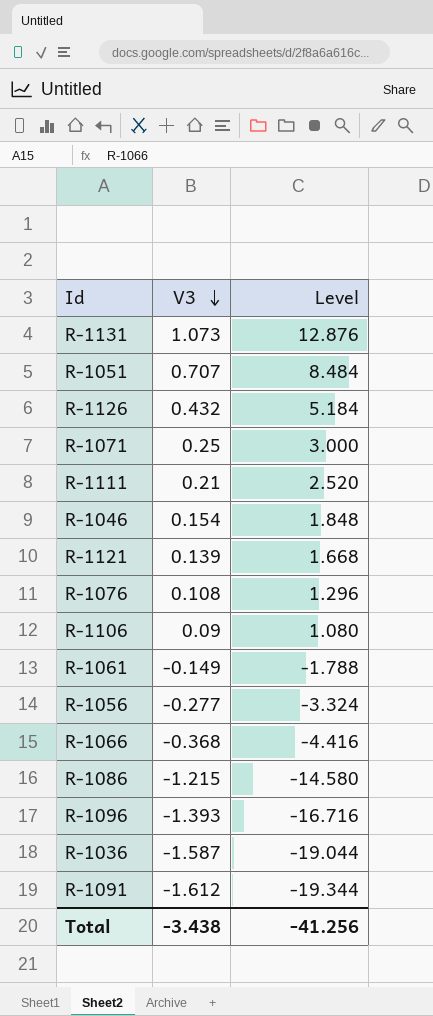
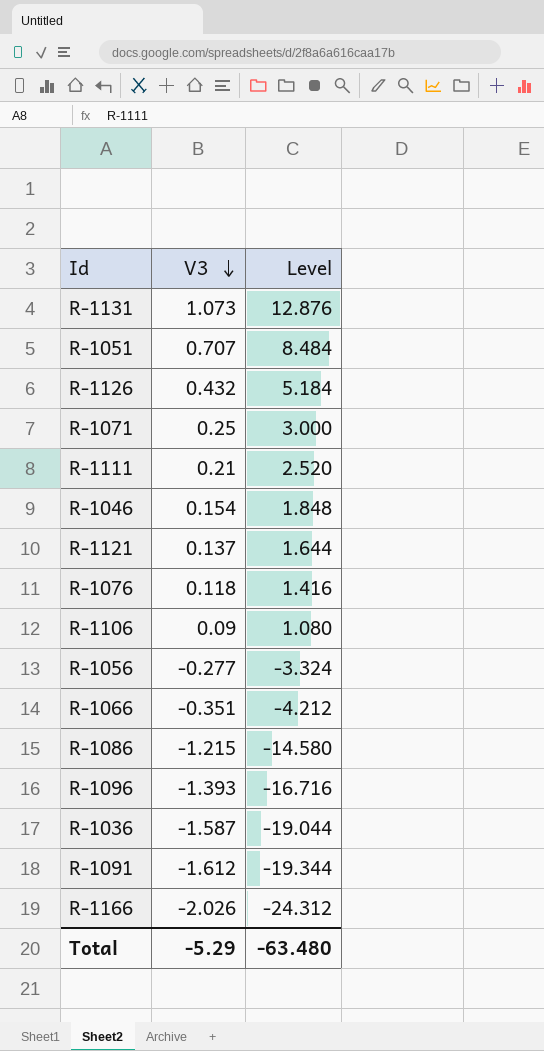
row R-1061: -0.149 | -1.788 -> none
R-1121 | V3: 0.139 -> 0.137
R-1121 | Level: 1.668 -> 1.644
R-1076 | V3: 0.108 -> 0.118
R-1076 | Level: 1.296 -> 1.416
R-1066 | V3: -0.368 -> -0.351
R-1066 | Level: -4.416 -> -4.212
row R-1166: none -> -2.026 | -24.312
Total | V3: -3.438 -> -5.29
Total | Level: -41.256 -> -63.480

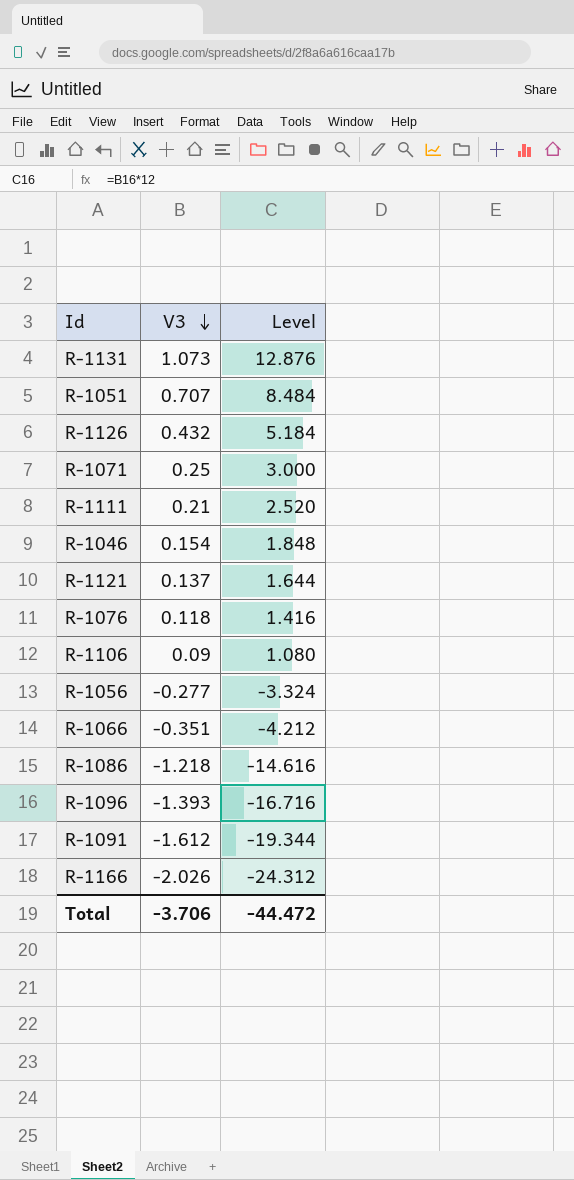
row R-1036: -1.587 | -19.044 -> none
R-1086 | V3: -1.215 -> -1.218
R-1086 | Level: -14.580 -> -14.616
Total | V3: -5.29 -> -3.706
Total | Level: -63.480 -> -44.472

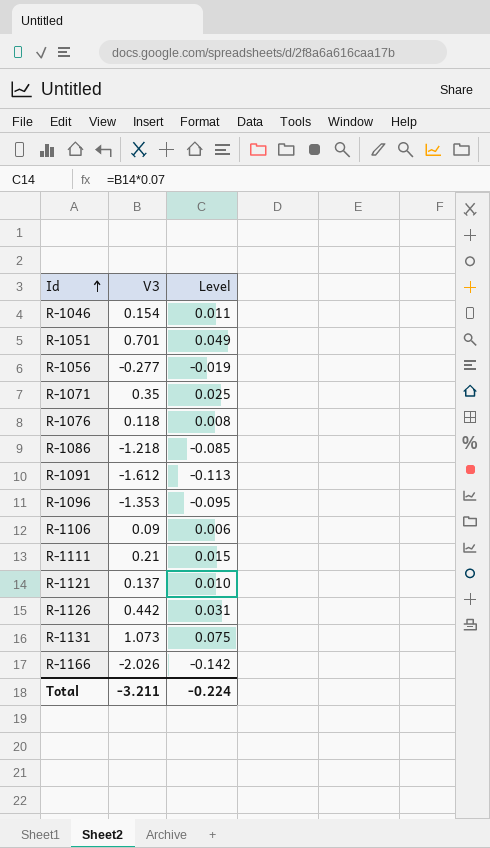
row order: V3 descending -> Id ascending
column Level | formula: [V3] * 12 -> [V3] * 0.07
row R-1066: -0.351 | -4.212 -> none
R-1051 | V3: 0.707 -> 0.701
R-1071 | V3: 0.25 -> 0.35
R-1096 | V3: -1.393 -> -1.353
R-1126 | V3: 0.432 -> 0.442
Total | V3: -3.706 -> -3.211
Total | Level: -44.472 -> -0.224

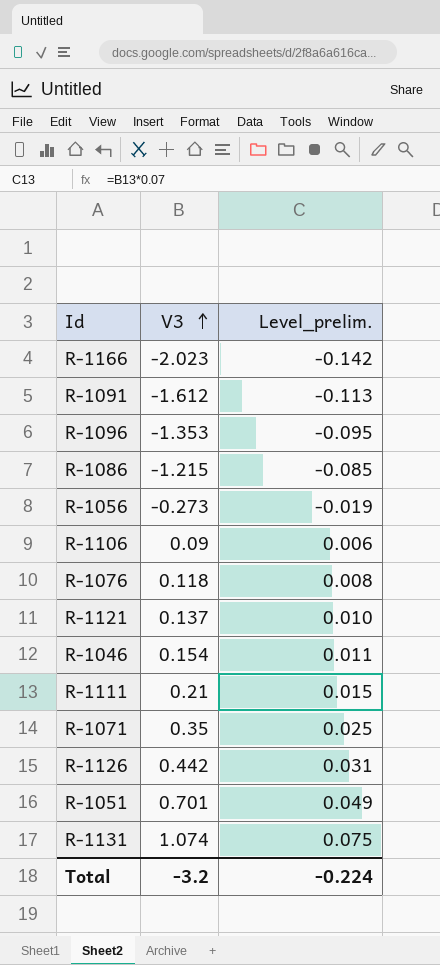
row order: Id ascending -> V3 ascending
column name: Level -> Level_prelim.
R-1166 | V3: -2.026 -> -2.023
R-1086 | V3: -1.218 -> -1.215
R-1056 | V3: -0.277 -> -0.273
R-1131 | V3: 1.073 -> 1.074
Total | V3: -3.211 -> -3.2

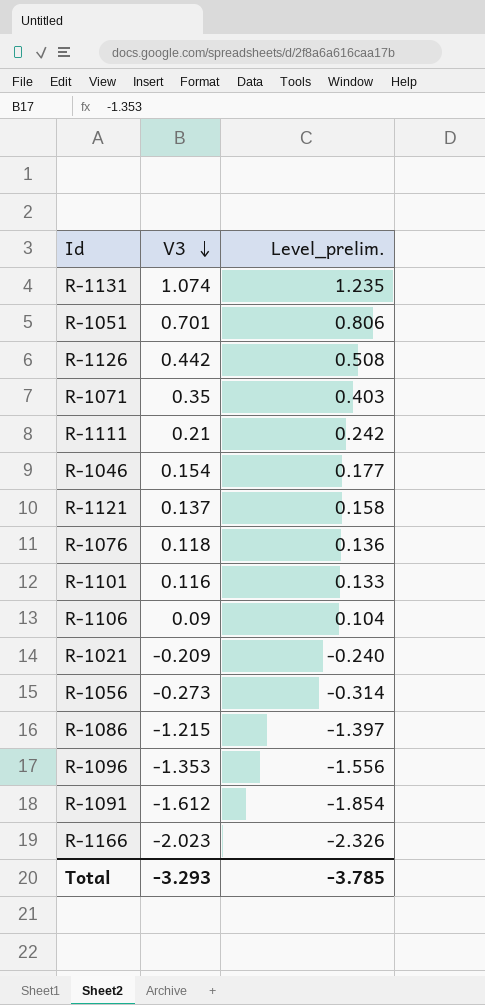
row order: V3 ascending -> V3 descending
column Level_prelim. | formula: [V3] * 0.07 -> [V3] * 1.15
row R-1101: none -> 0.116 | 0.133
row R-1021: none -> -0.209 | -0.240
Total | V3: -3.2 -> -3.293
Total | Level_prelim.: -0.224 -> -3.785

